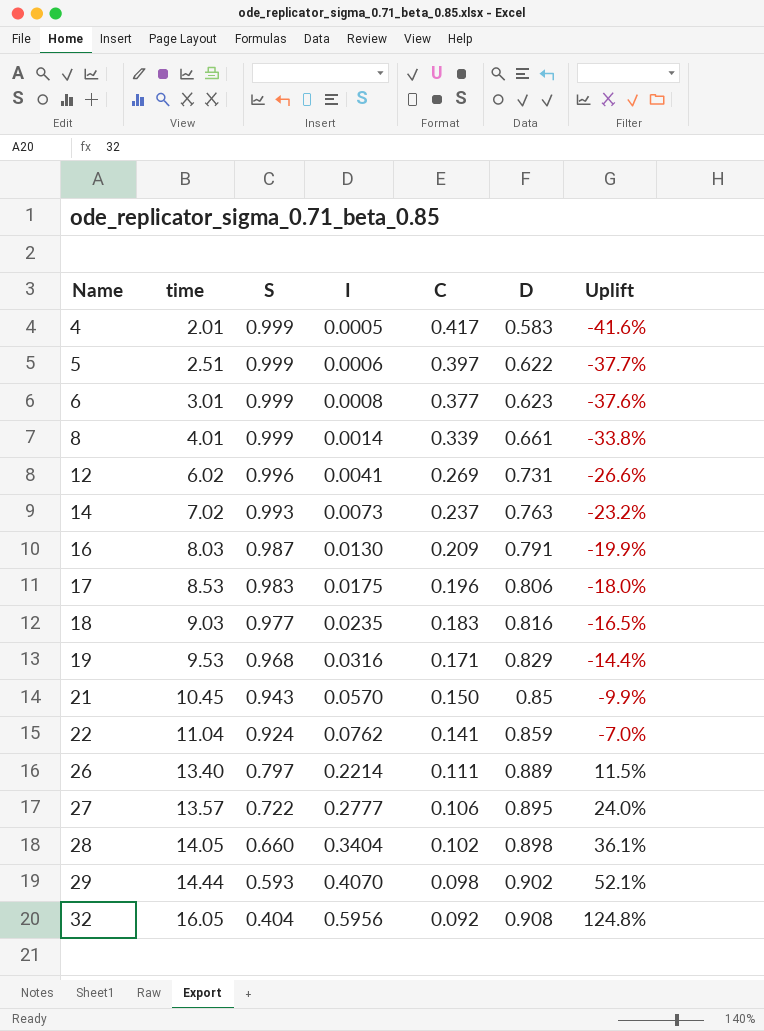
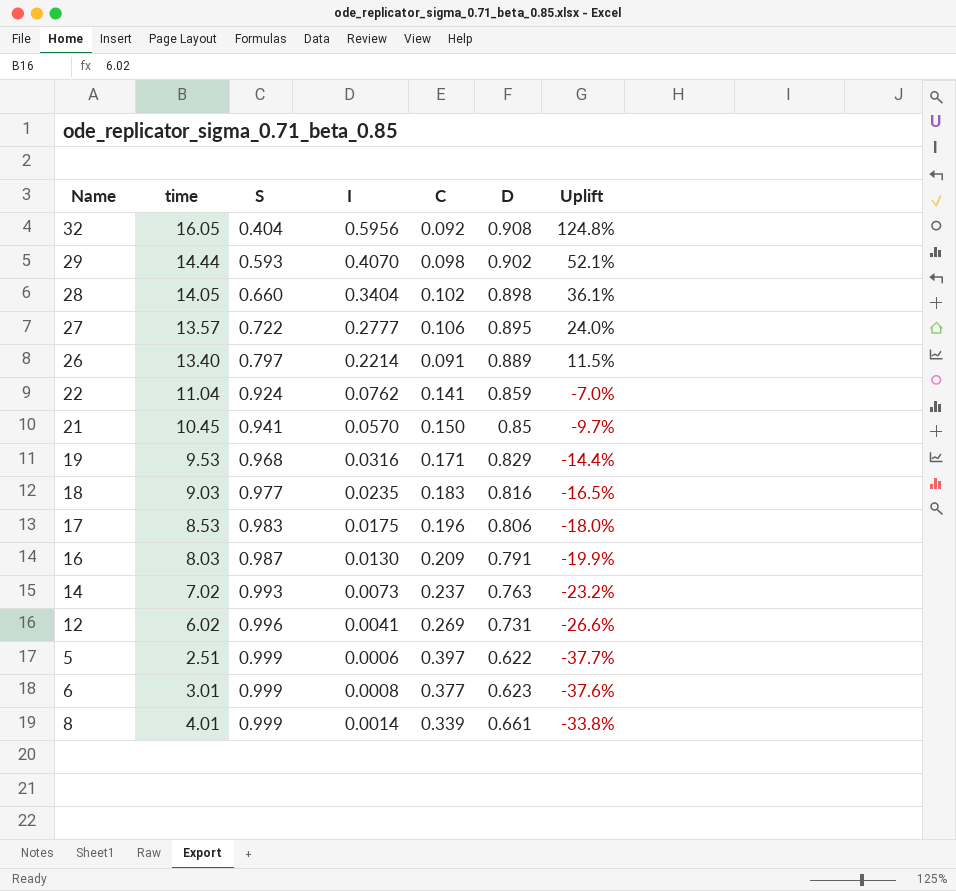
row order: Name ascending -> S ascending
row 4: 2.01 | 0.999 | 0.0005 | 0.417 | 0.583 | -41.6% -> none
26 | C: 0.111 -> 0.091
21 | S: 0.943 -> 0.941
21 | Uplift: -9.9% -> -9.7%

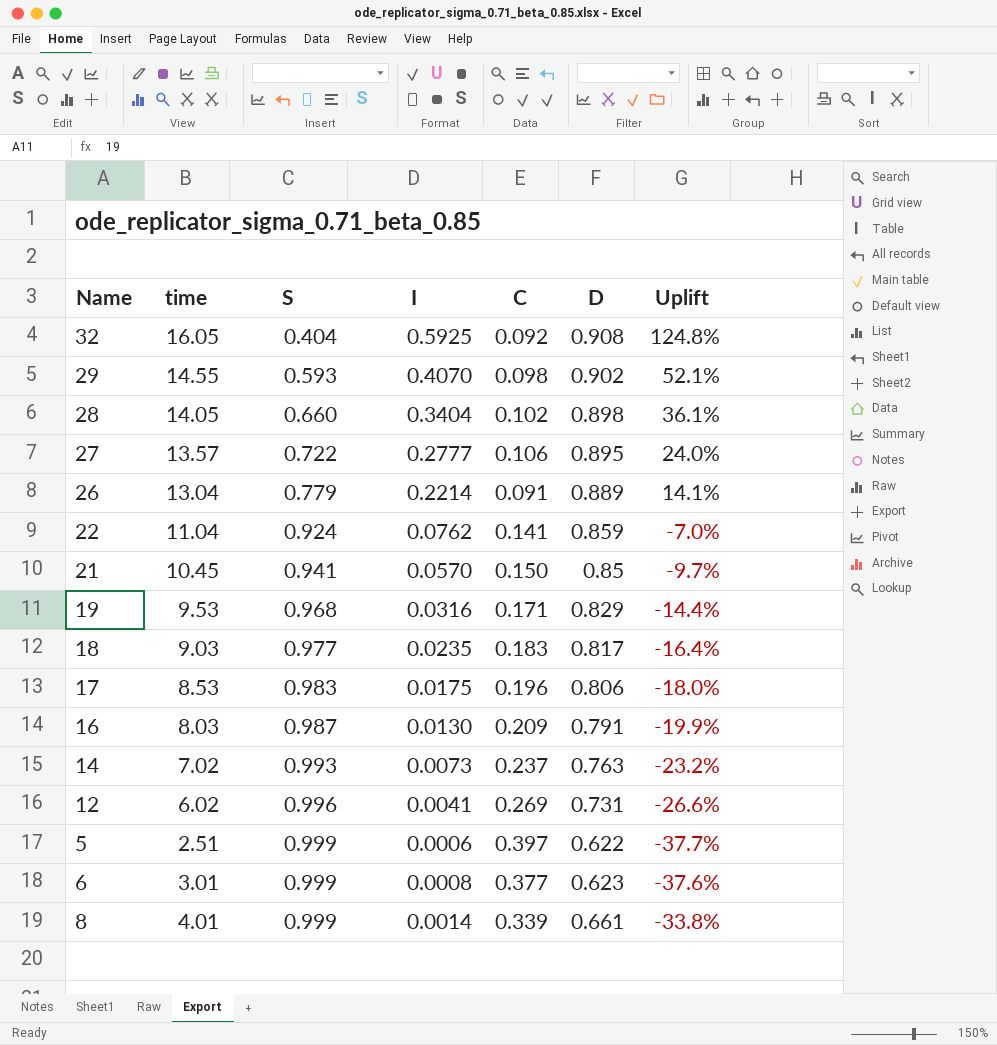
32 | I: 0.5956 -> 0.5925
29 | time: 14.44 -> 14.55
26 | time: 13.40 -> 13.04
26 | S: 0.797 -> 0.779
26 | Uplift: 11.5% -> 14.1%
18 | D: 0.816 -> 0.817
18 | Uplift: -16.5% -> -16.4%

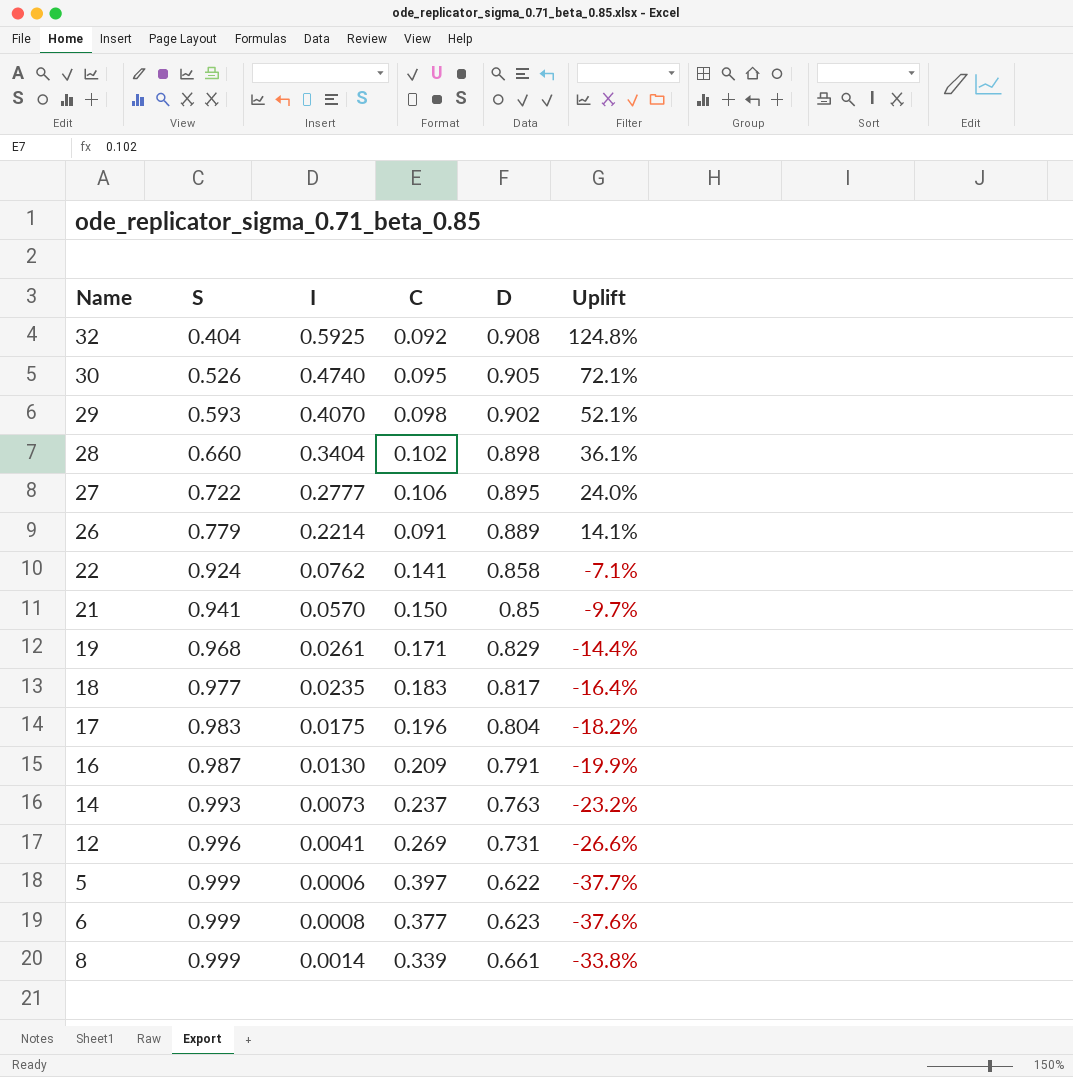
column time | position: 2 -> none
row 30: none -> 0.526 | 0.4740 | 0.095 | 0.905 | 72.1%
22 | D: 0.859 -> 0.858
22 | Uplift: -7.0% -> -7.1%
19 | I: 0.0316 -> 0.0261
17 | D: 0.806 -> 0.804
17 | Uplift: -18.0% -> -18.2%

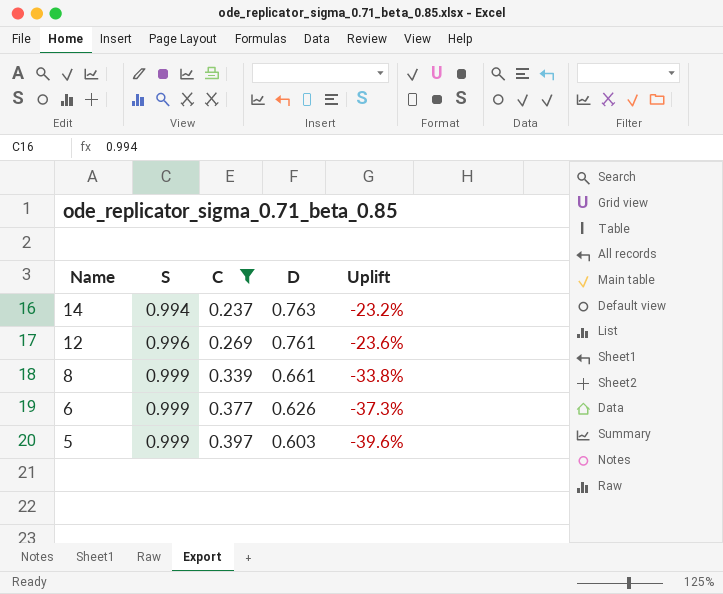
filter: none -> C >= 0.237
row order: S ascending -> Name descending
column I | position: 3 -> none
14 | S: 0.993 -> 0.994
12 | D: 0.731 -> 0.761
12 | Uplift: -26.6% -> -23.6%
6 | D: 0.623 -> 0.626
6 | Uplift: -37.6% -> -37.3%
5 | D: 0.622 -> 0.603
5 | Uplift: -37.7% -> -39.6%

